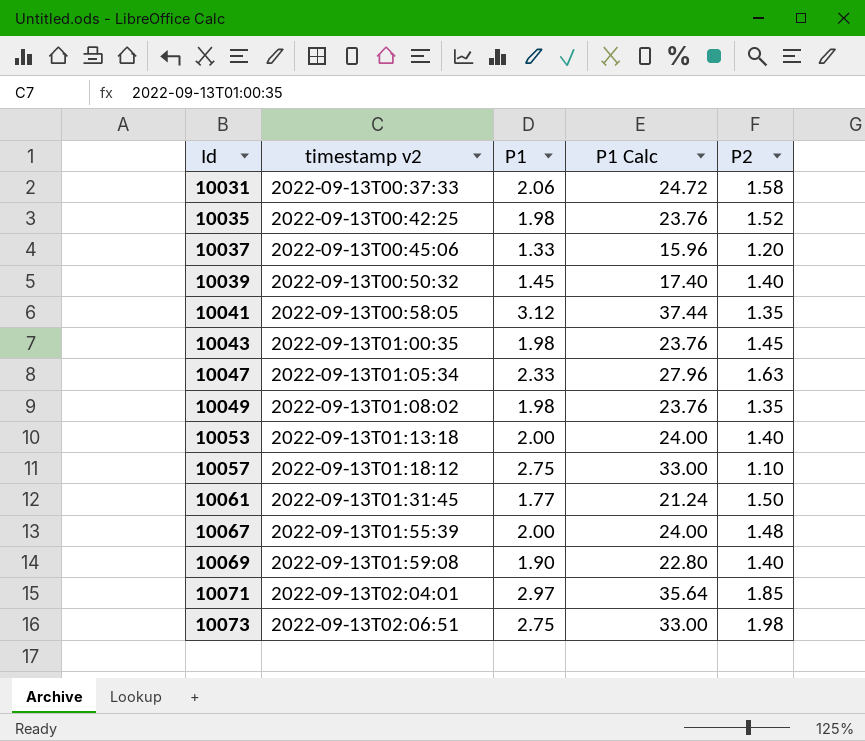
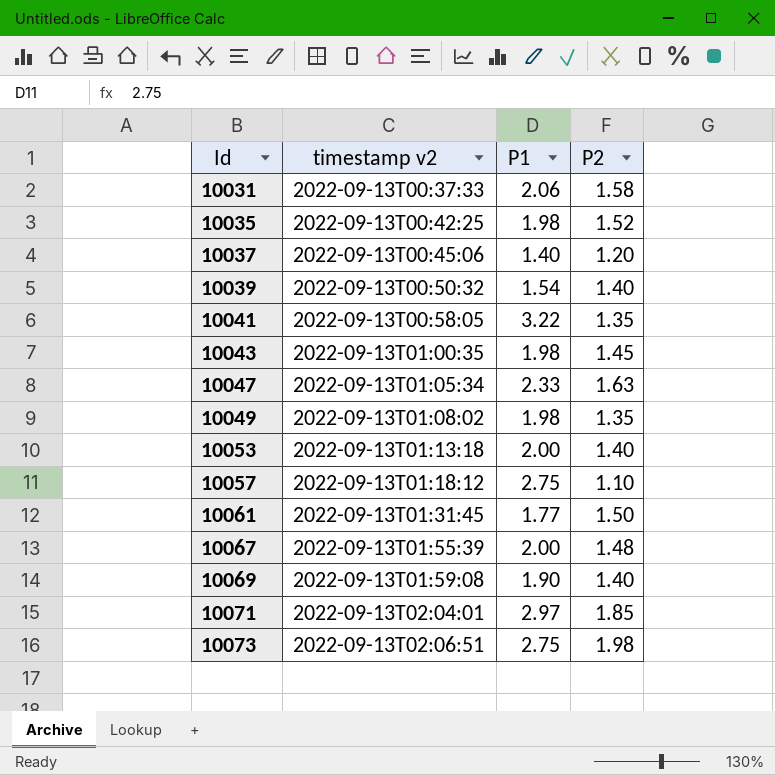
column P1 Calc | formula: [P1] * 12 -> none
10037 | P1: 1.33 -> 1.40
10039 | P1: 1.45 -> 1.54
10041 | P1: 3.12 -> 3.22

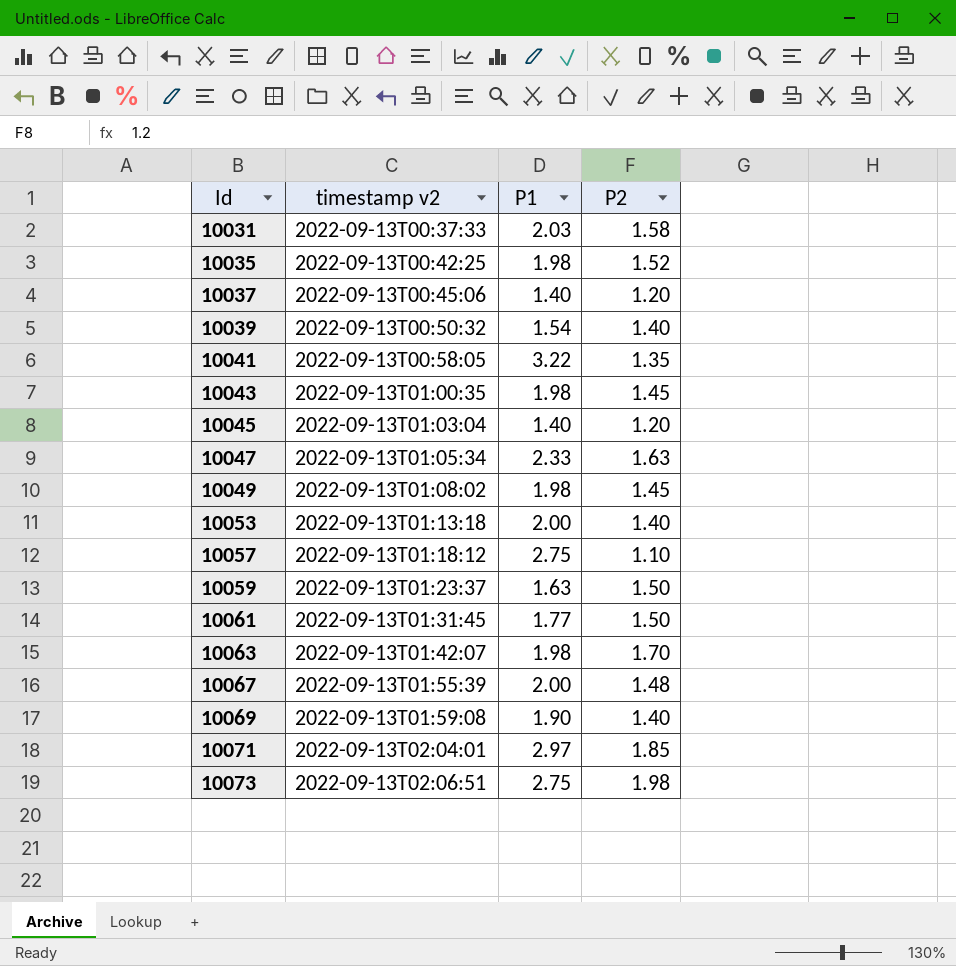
10031 | P1: 2.06 -> 2.03
row 10045: none -> 2022-09-13T01:03:04 | 1.40 | 1.20
10049 | P2: 1.35 -> 1.45
row 10059: none -> 2022-09-13T01:23:37 | 1.63 | 1.50
row 10063: none -> 2022-09-13T01:42:07 | 1.98 | 1.70

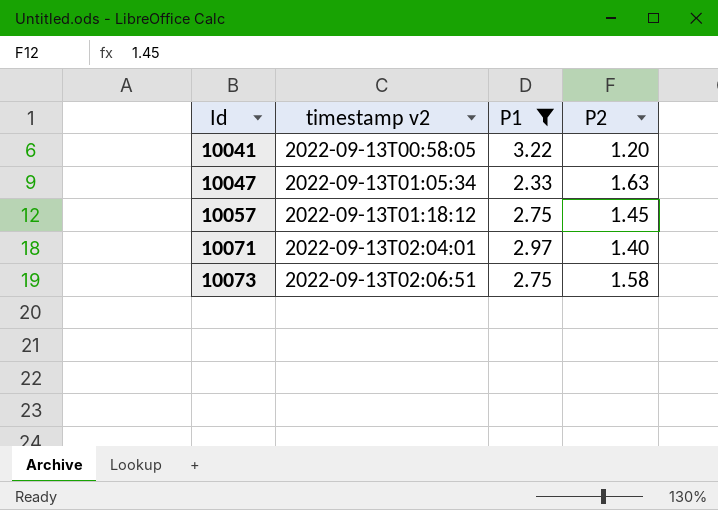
filter: none -> P1 >= 2.33
10041 | P2: 1.35 -> 1.20
10057 | P2: 1.10 -> 1.45
10071 | P2: 1.85 -> 1.40
10073 | P2: 1.98 -> 1.58

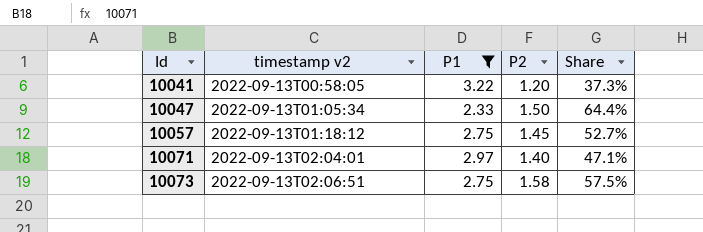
column Share | formula: none -> [P2] / [P1]
10047 | P2: 1.63 -> 1.50

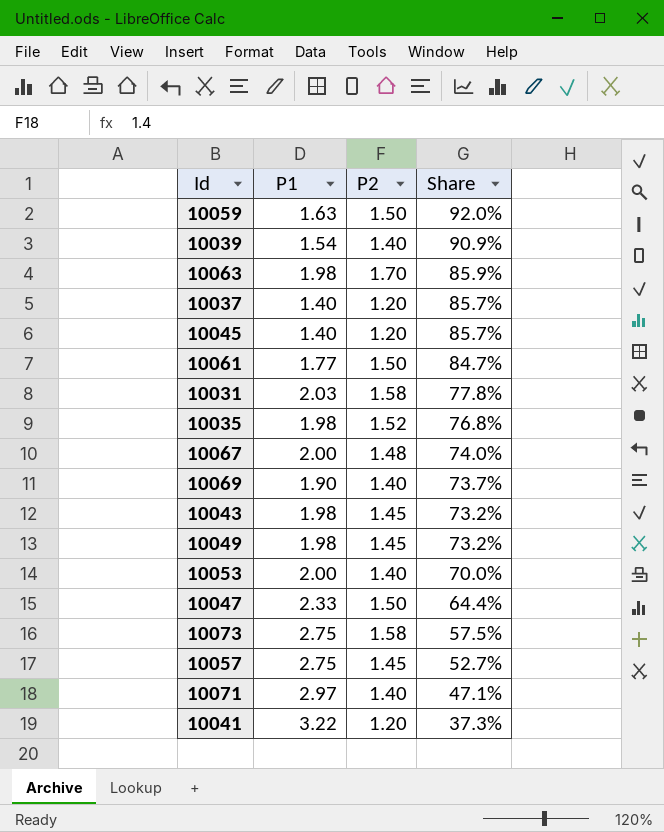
filter: P1 >= 2.33 -> none
row order: Id ascending -> Share descending
column timestamp v2 | position: 2 -> none

